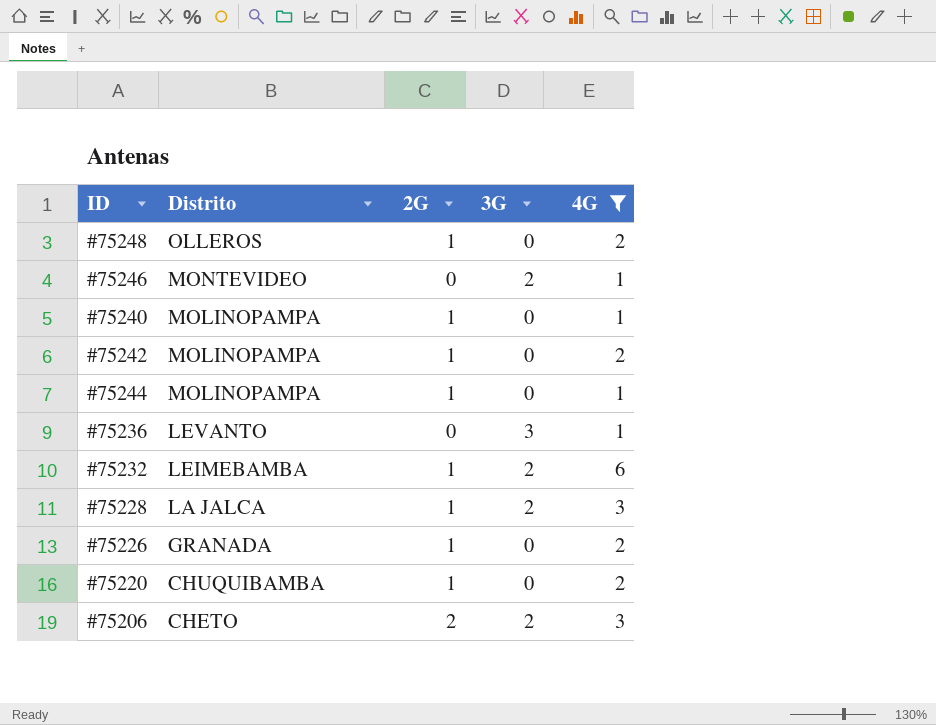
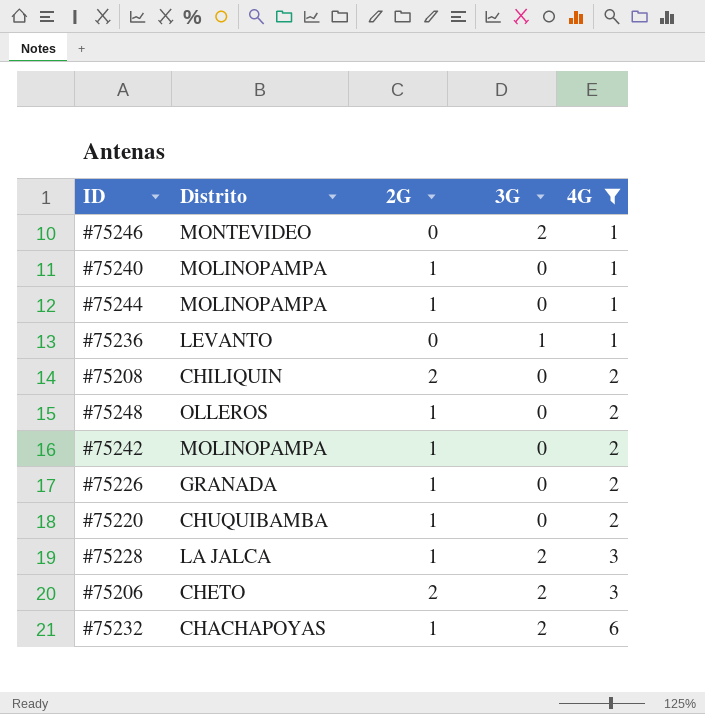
row order: Distrito descending -> 4G ascending
#75236 | 3G: 3 -> 1
row #75208: none -> CHILIQUIN | 2 | 0 | 2
#75232 | Distrito: LEIMEBAMBA -> CHACHAPOYAS

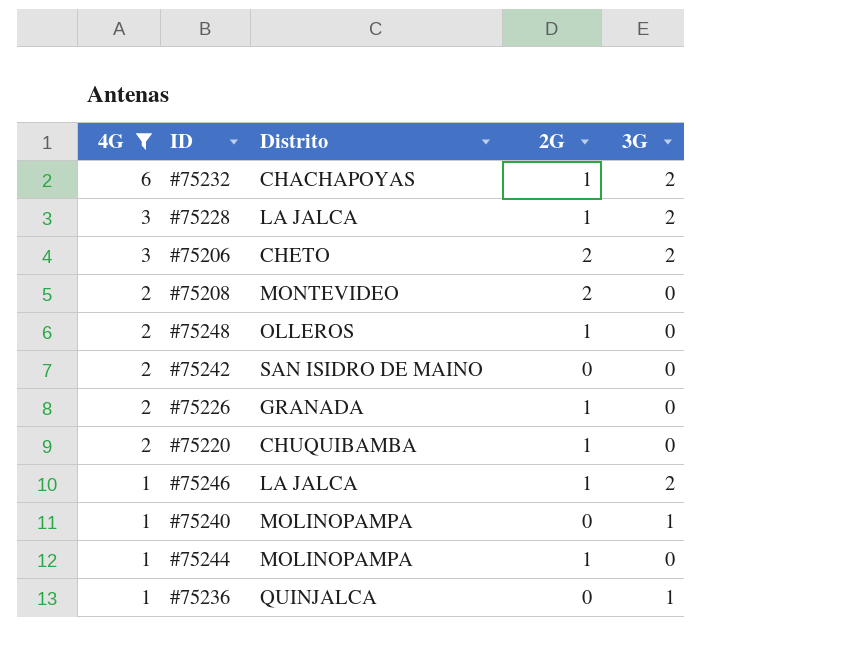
row order: 4G ascending -> 4G descending
column 4G | position: 5 -> 1
#75208 | Distrito: CHILIQUIN -> MONTEVIDEO
#75242 | Distrito: MOLINOPAMPA -> SAN ISIDRO DE MAINO
#75242 | 2G: 1 -> 0
#75246 | Distrito: MONTEVIDEO -> LA JALCA
#75246 | 2G: 0 -> 1
#75240 | 2G: 1 -> 0
#75240 | 3G: 0 -> 1
#75236 | Distrito: LEVANTO -> QUINJALCA

